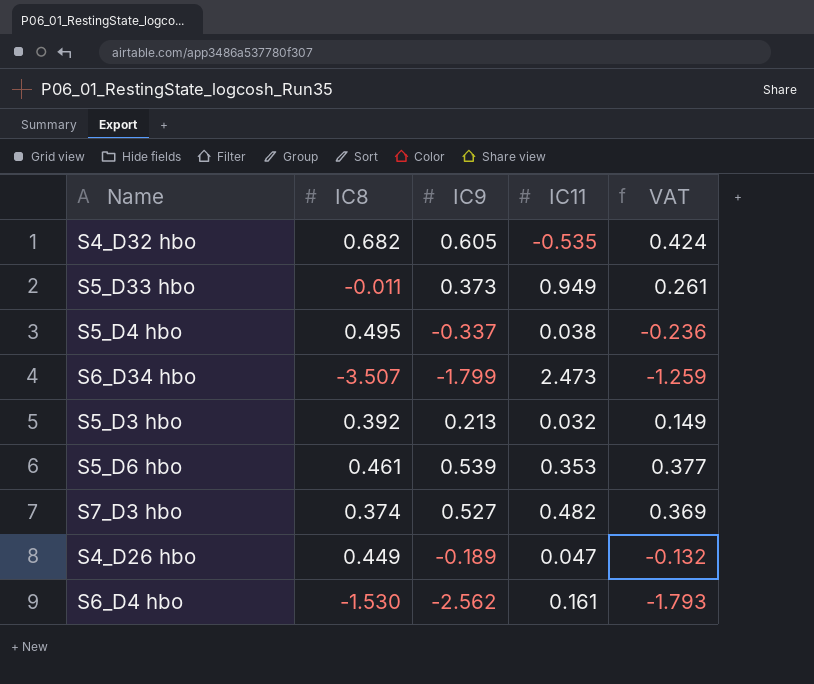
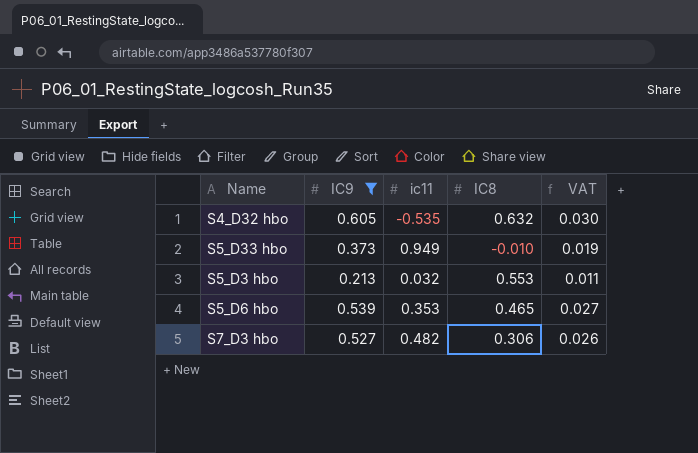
filter: none -> IC9 >= 0.213
column name: IC11 -> ic11
column IC8 | position: 2 -> 4
column VAT | formula: [IC9] * 0.7 -> [IC9] * 0.05
S4_D32 hbo | IC8: 0.682 -> 0.632
S5_D33 hbo | IC8: -0.011 -> -0.010
S5_D3 hbo | IC8: 0.392 -> 0.553
S5_D6 hbo | IC8: 0.461 -> 0.465
S7_D3 hbo | IC8: 0.374 -> 0.306

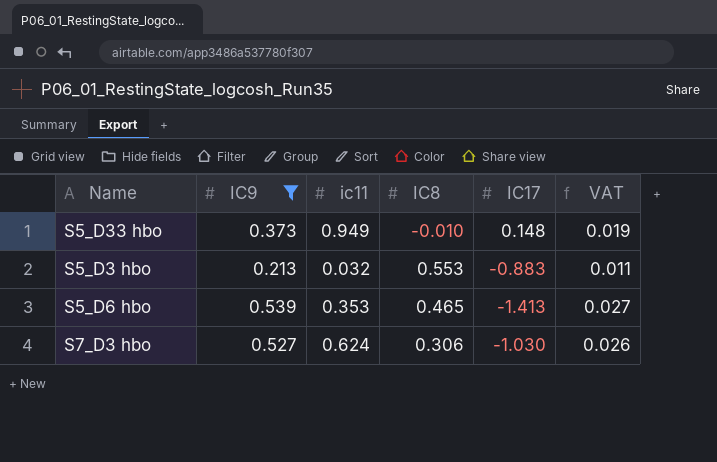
column IC17 | position: none -> 5
row S4_D32 hbo: 0.605 | -0.535 | 0.632 | 0.030 -> none
S7_D3 hbo | ic11: 0.482 -> 0.624

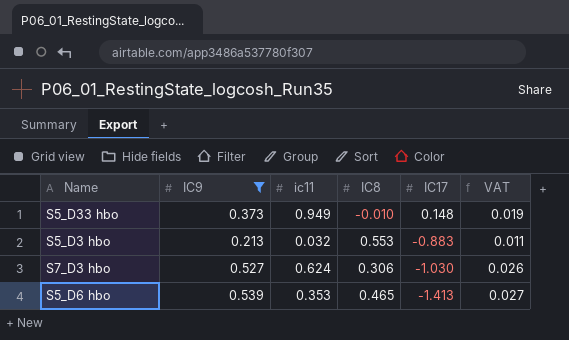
row order: none -> IC17 descending

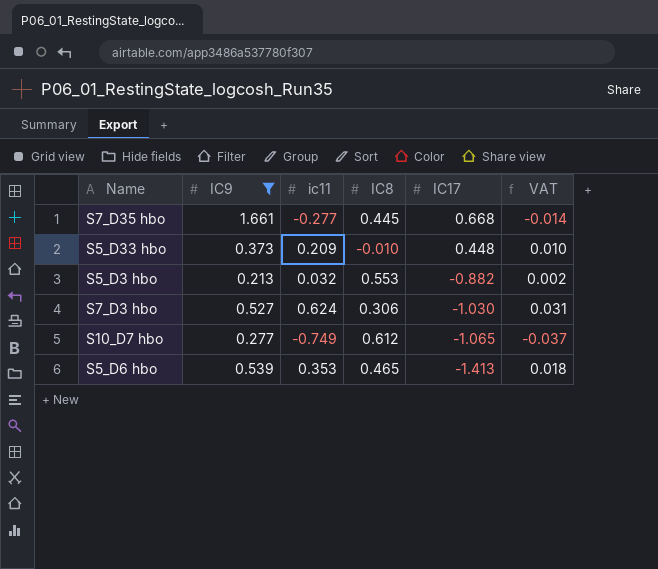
column VAT | formula: [IC9] * 0.05 -> [ic11] * 0.05
row S7_D35 hbo: none -> 1.661 | -0.277 | 0.445 | 0.668 | -0.014
S5_D33 hbo | ic11: 0.949 -> 0.209
S5_D33 hbo | IC17: 0.148 -> 0.448
S5_D3 hbo | IC17: -0.883 -> -0.882
row S10_D7 hbo: none -> 0.277 | -0.749 | 0.612 | -1.065 | -0.037

